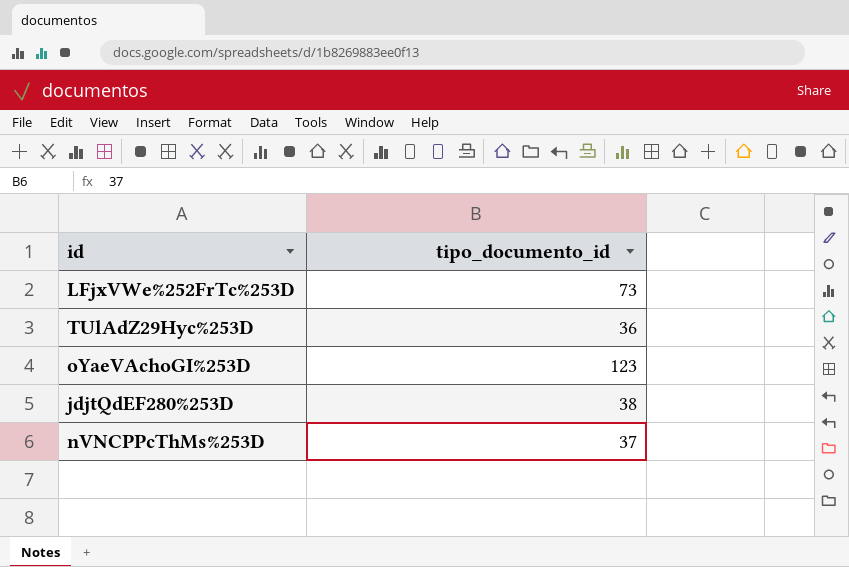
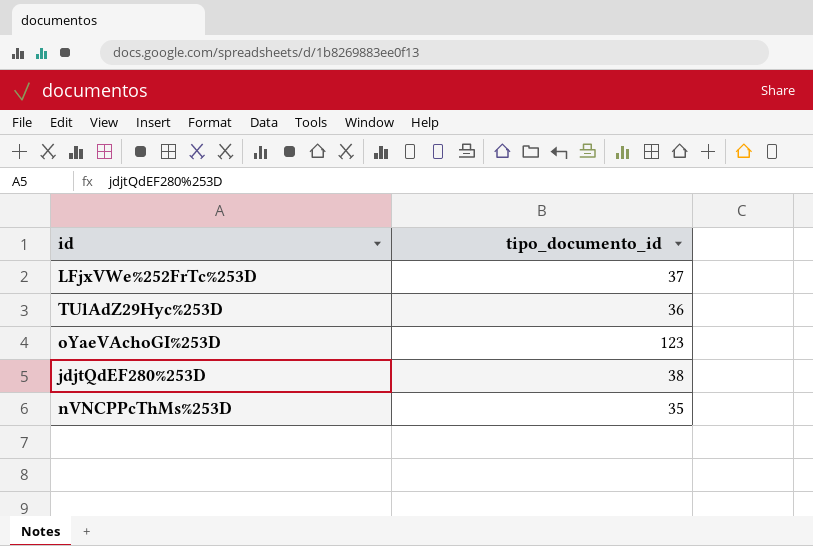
LFjxVWe%252FrTc%253D | tipo_documento_id: 73 -> 37
nVNCPPcThMs%253D | tipo_documento_id: 37 -> 35

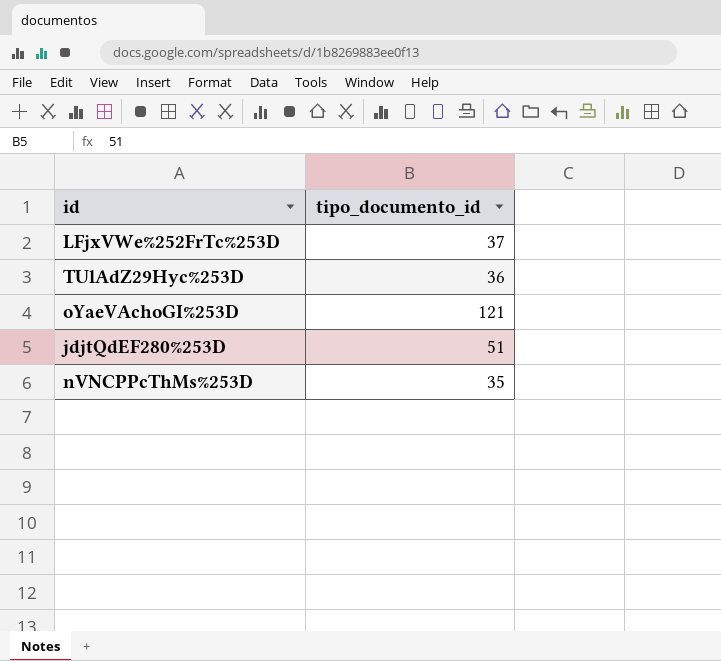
oYaeVAchoGI%253D | tipo_documento_id: 123 -> 121
jdjtQdEF280%253D | tipo_documento_id: 38 -> 51

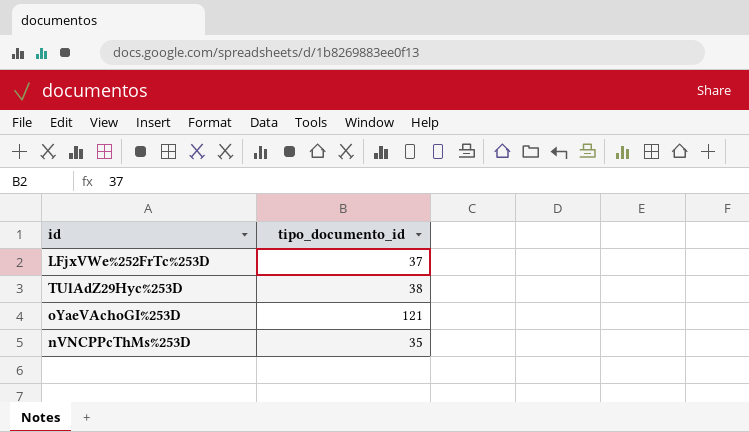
row jdjtQdEF280%253D: 51 -> none
TUlAdZ29Hyc%253D | tipo_documento_id: 36 -> 38

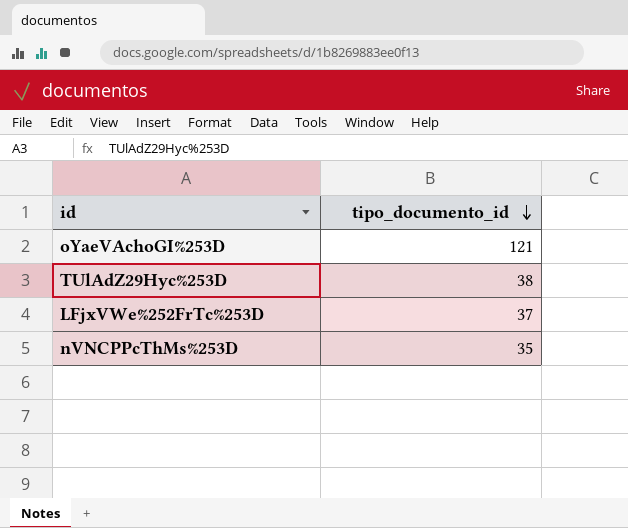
row order: none -> tipo_documento_id descending

